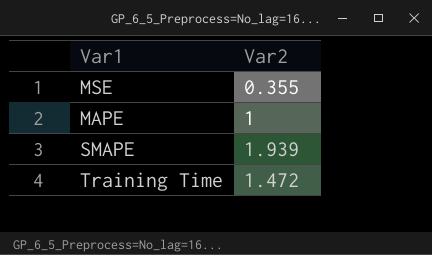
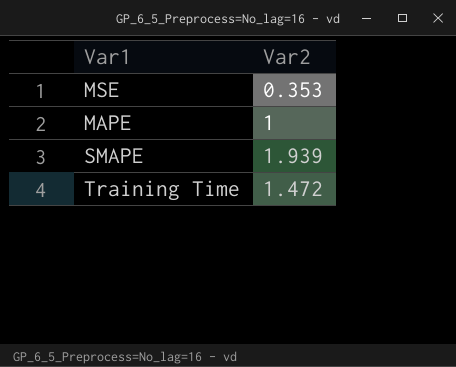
MSE | Var2: 0.355 -> 0.353

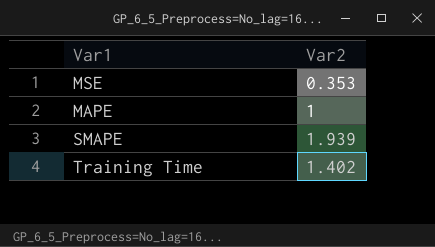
Training Time | Var2: 1.472 -> 1.402

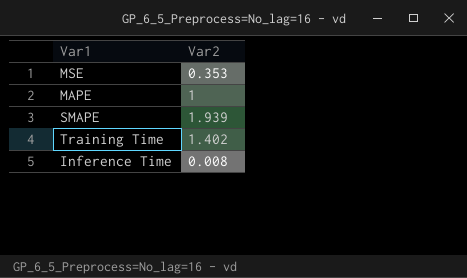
row Inference Time: none -> 0.008

